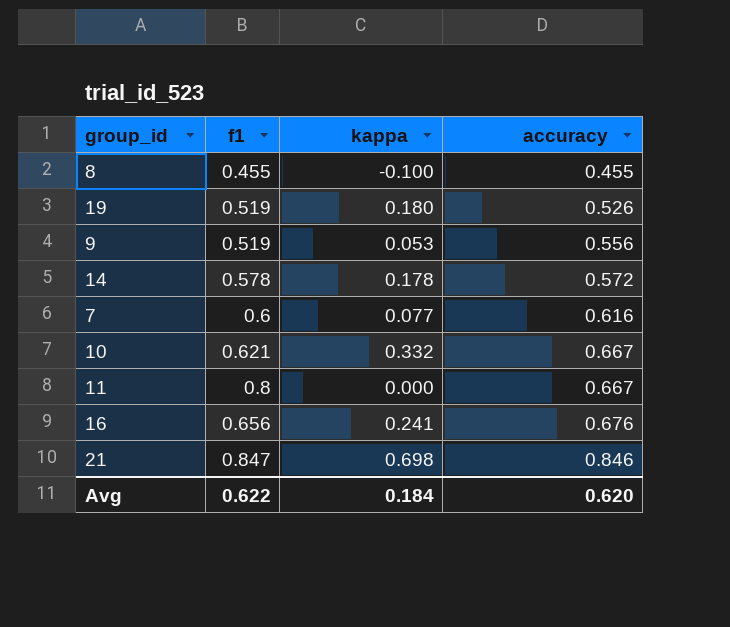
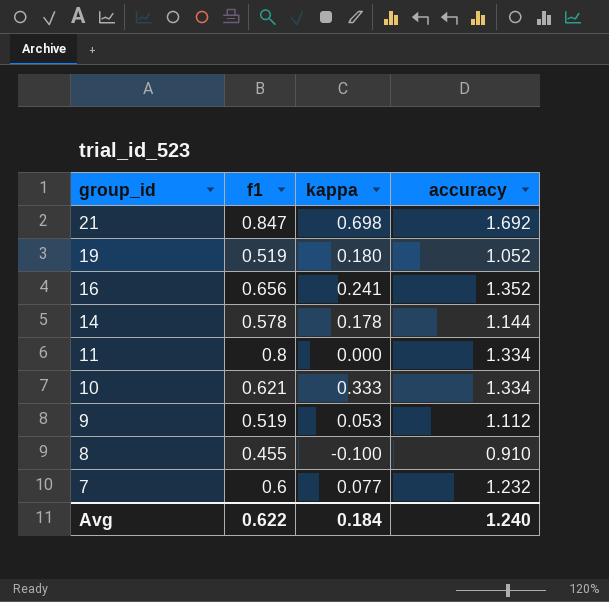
row order: accuracy ascending -> group_id descending
21 | accuracy: 0.846 -> 1.692
19 | accuracy: 0.526 -> 1.052
16 | accuracy: 0.676 -> 1.352
14 | accuracy: 0.572 -> 1.144
11 | accuracy: 0.667 -> 1.334
10 | kappa: 0.332 -> 0.333
10 | accuracy: 0.667 -> 1.334
9 | accuracy: 0.556 -> 1.112
8 | accuracy: 0.455 -> 0.910
7 | accuracy: 0.616 -> 1.232
Avg | accuracy: 0.620 -> 1.240

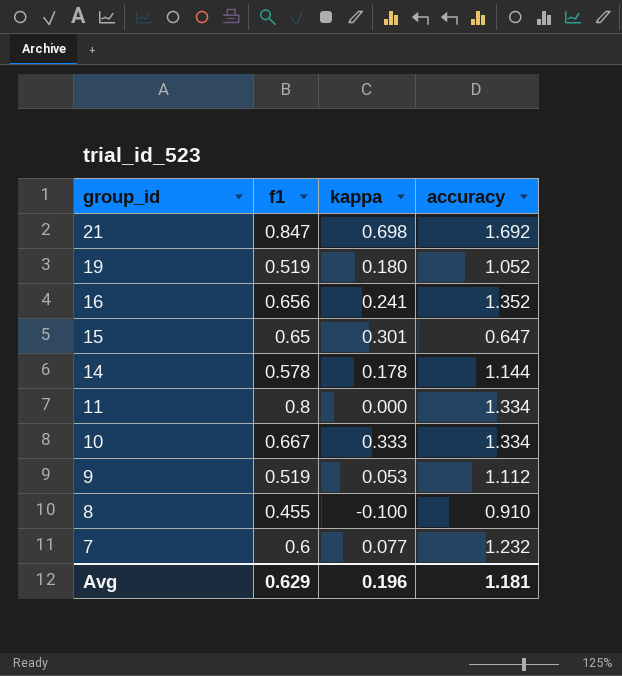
row 15: none -> 0.65 | 0.301 | 0.647
10 | f1: 0.621 -> 0.667
Avg | f1: 0.622 -> 0.629
Avg | kappa: 0.184 -> 0.196
Avg | accuracy: 1.240 -> 1.181

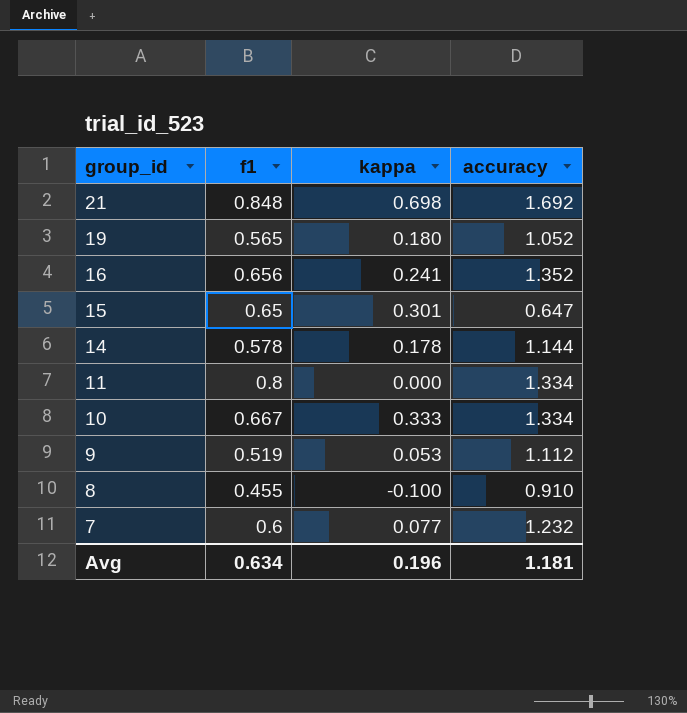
21 | f1: 0.847 -> 0.848
19 | f1: 0.519 -> 0.565
Avg | f1: 0.629 -> 0.634

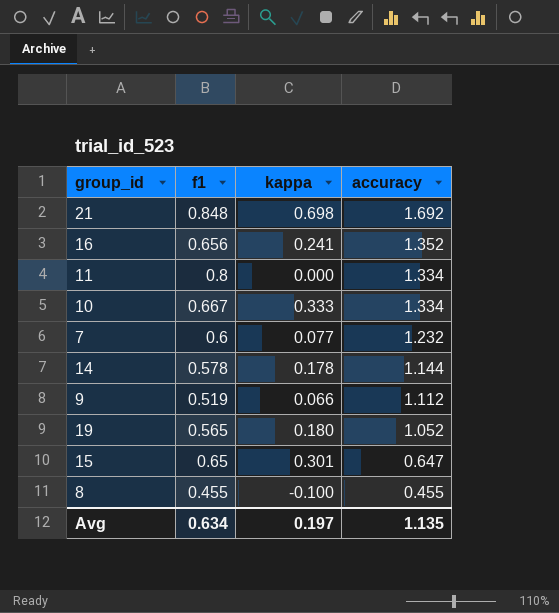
row order: group_id descending -> accuracy descending
9 | kappa: 0.053 -> 0.066
8 | accuracy: 0.910 -> 0.455
Avg | kappa: 0.196 -> 0.197
Avg | accuracy: 1.181 -> 1.135

